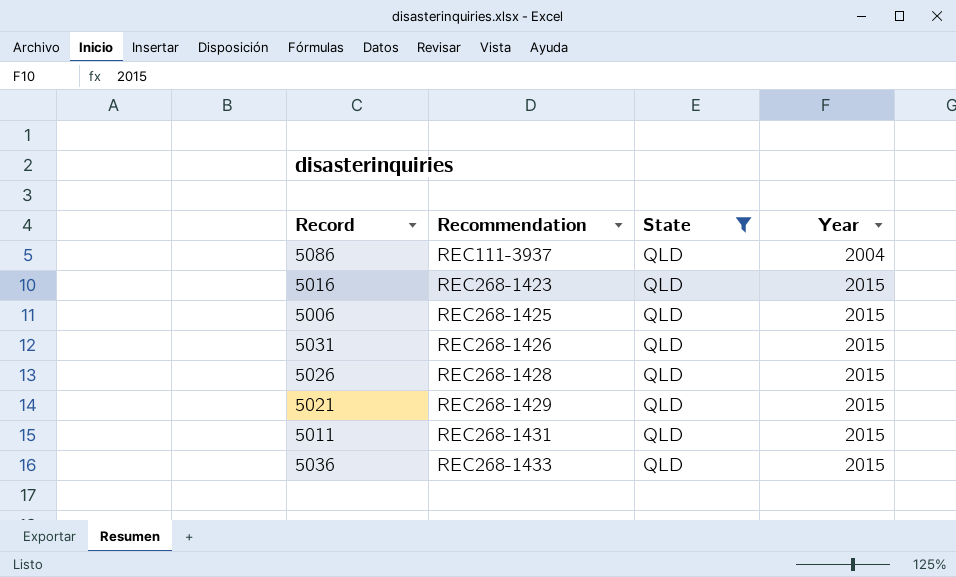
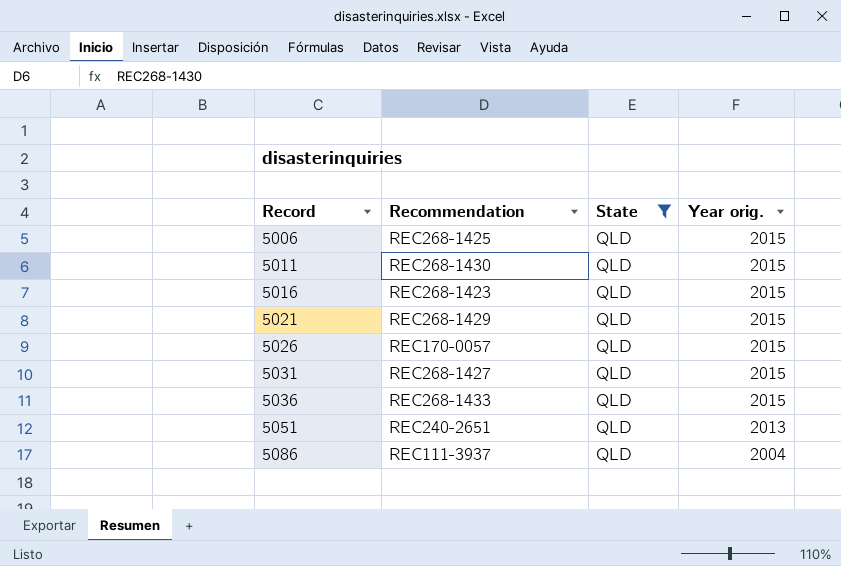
row order: Recommendation ascending -> Record ascending
column name: Year -> Year orig.
5011 | Recommendation: REC268-1431 -> REC268-1430
5026 | Recommendation: REC268-1428 -> REC170-0057
5031 | Recommendation: REC268-1426 -> REC268-1427
row 5051: none -> REC240-2651 | QLD | 2013

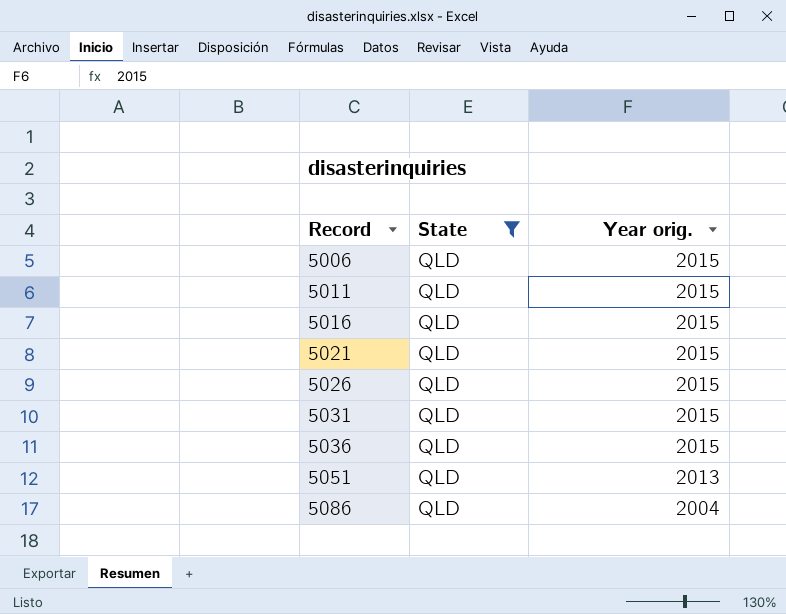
column Recommendation | position: 2 -> none

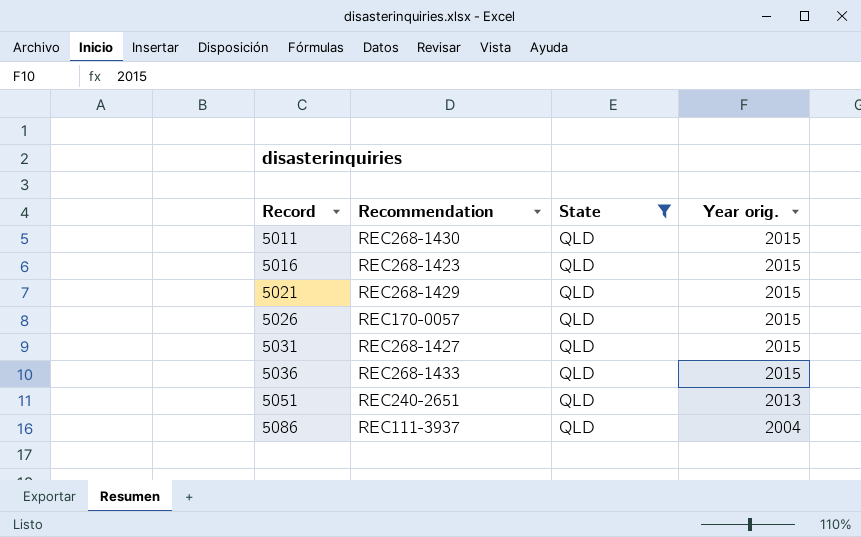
column Recommendation | position: none -> 2
row 5006: QLD | 2015 -> none

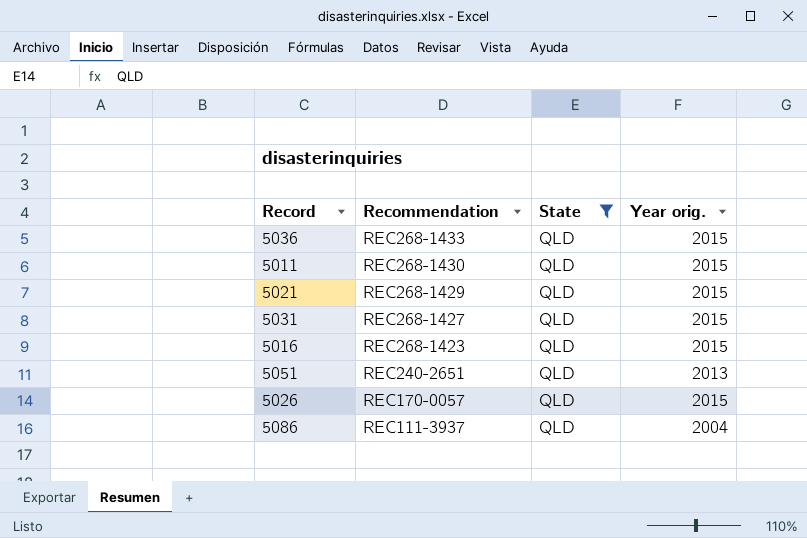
row order: Record ascending -> Recommendation descending

